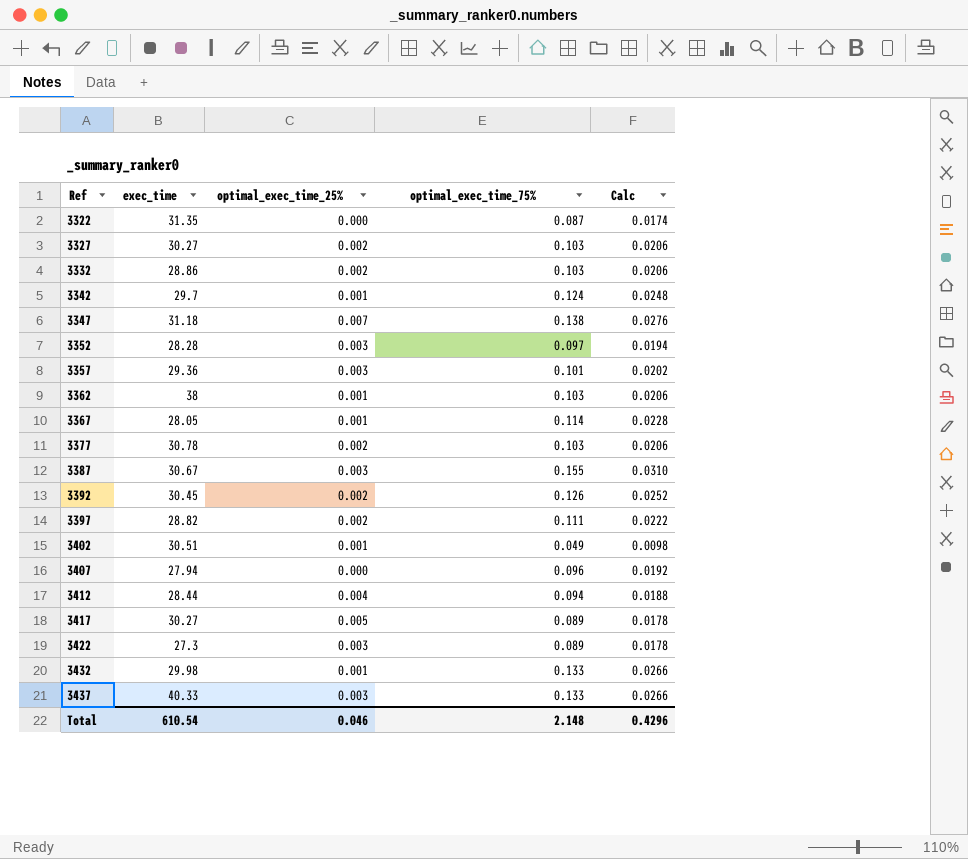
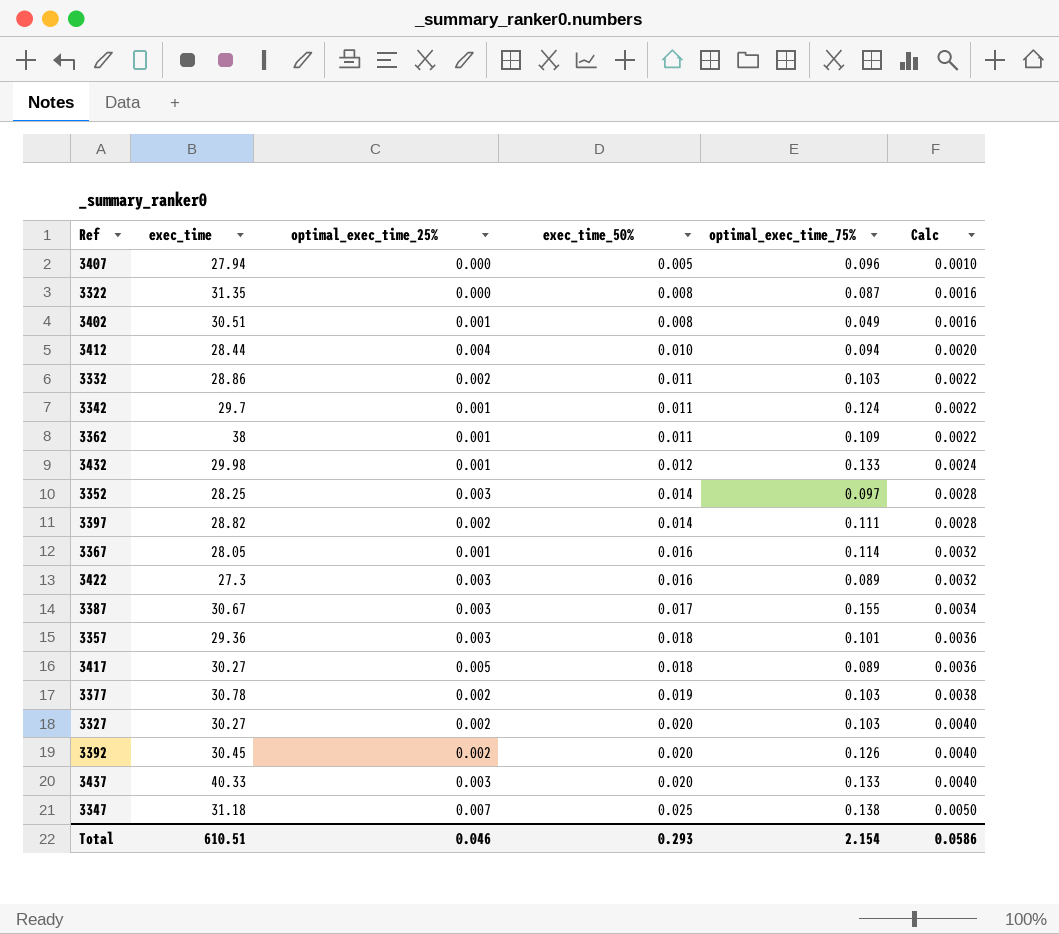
row order: Ref ascending -> exec_time_50% ascending
column exec_time_50% | position: none -> 4
column Calc | formula: [optimal_exec_time_75%] * 0.2 -> [exec_time_50%] * 0.2
3362 | optimal_exec_time_75%: 0.103 -> 0.109
3352 | exec_time: 28.28 -> 28.25
Total | exec_time: 610.54 -> 610.51
Total | optimal_exec_time_75%: 2.148 -> 2.154
Total | Calc: 0.4296 -> 0.0586

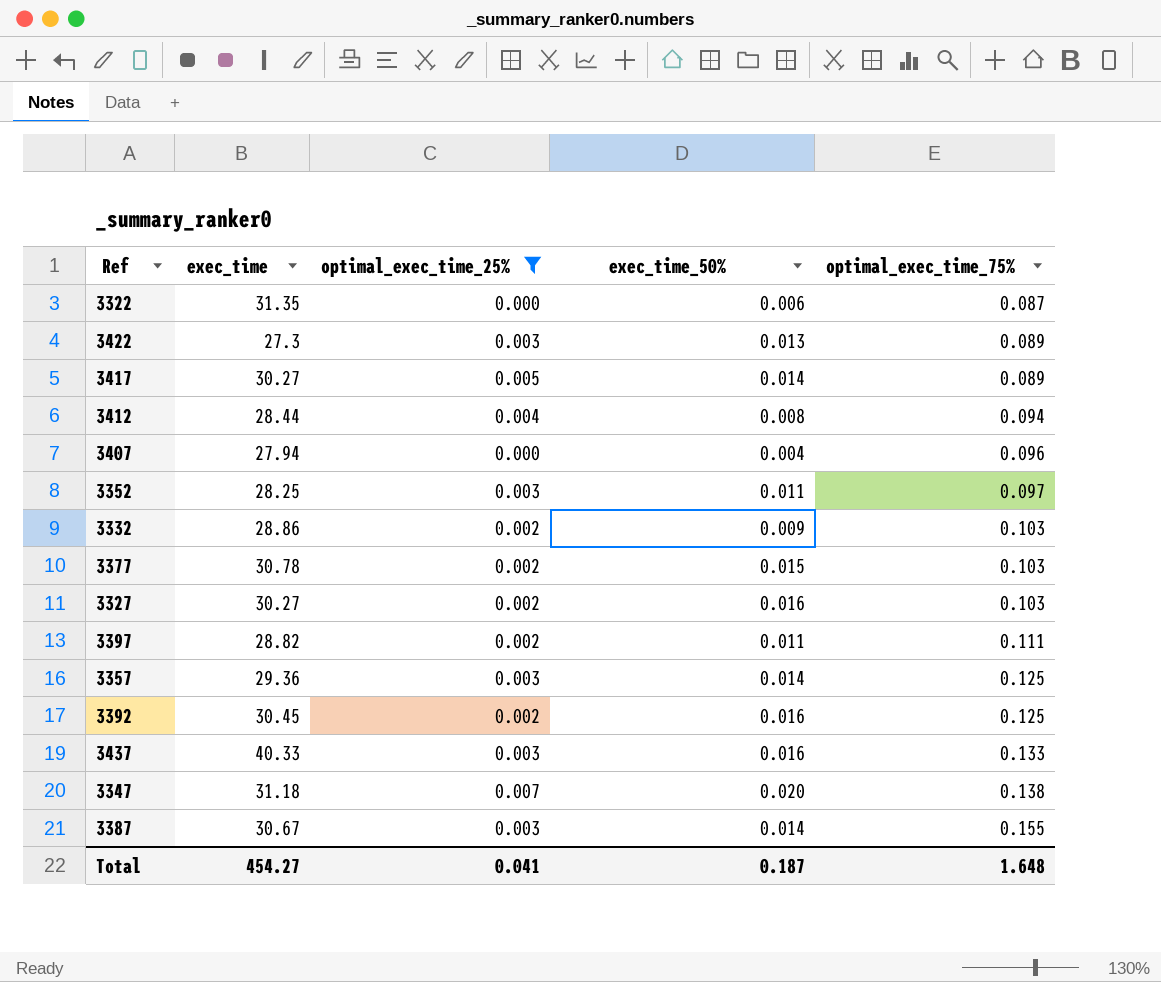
filter: none -> optimal_exec_time_25% != 0.001
row order: exec_time_50% ascending -> optimal_exec_time_75% ascending
column Calc | formula: [exec_time_50%] * 0.2 -> none
3322 | exec_time_50%: 0.008 -> 0.006
3422 | exec_time_50%: 0.016 -> 0.013
3417 | exec_time_50%: 0.018 -> 0.014
3412 | exec_time_50%: 0.010 -> 0.008
3407 | exec_time_50%: 0.005 -> 0.004
3352 | exec_time_50%: 0.014 -> 0.011
3332 | exec_time_50%: 0.011 -> 0.009
3377 | exec_time_50%: 0.019 -> 0.015
3327 | exec_time_50%: 0.020 -> 0.016
3397 | exec_time_50%: 0.014 -> 0.011
3357 | exec_time_50%: 0.018 -> 0.014
3357 | optimal_exec_time_75%: 0.101 -> 0.125
3392 | exec_time_50%: 0.020 -> 0.016
3392 | optimal_exec_time_75%: 0.126 -> 0.125
3437 | exec_time_50%: 0.020 -> 0.016
3347 | exec_time_50%: 0.025 -> 0.020
3387 | exec_time_50%: 0.017 -> 0.014
Total | exec_time: 610.51 -> 454.27
Total | optimal_exec_time_25%: 0.046 -> 0.041
Total | exec_time_50%: 0.293 -> 0.187
Total | optimal_exec_time_75%: 2.154 -> 1.648

